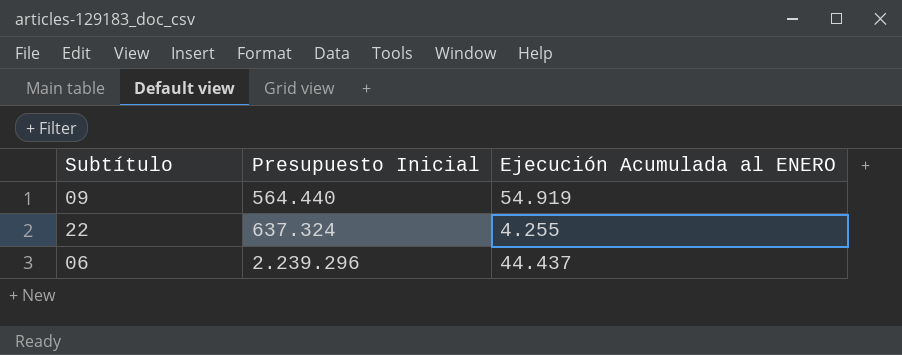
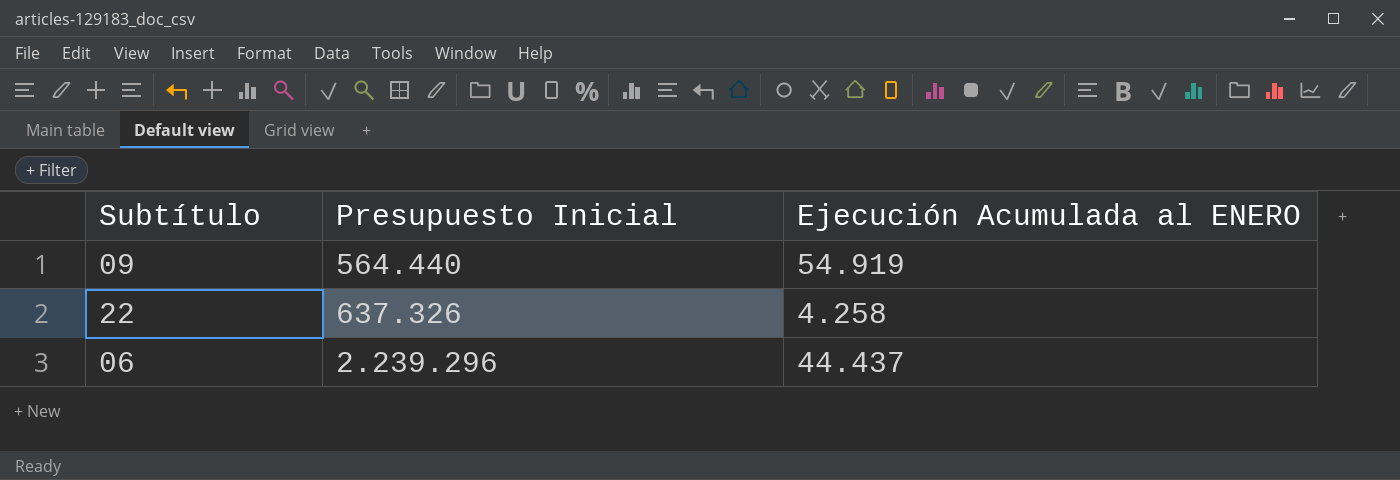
22 | Presupuesto Inicial: 637.324 -> 637.326
22 | Ejecución Acumulada al ENERO: 4.255 -> 4.258

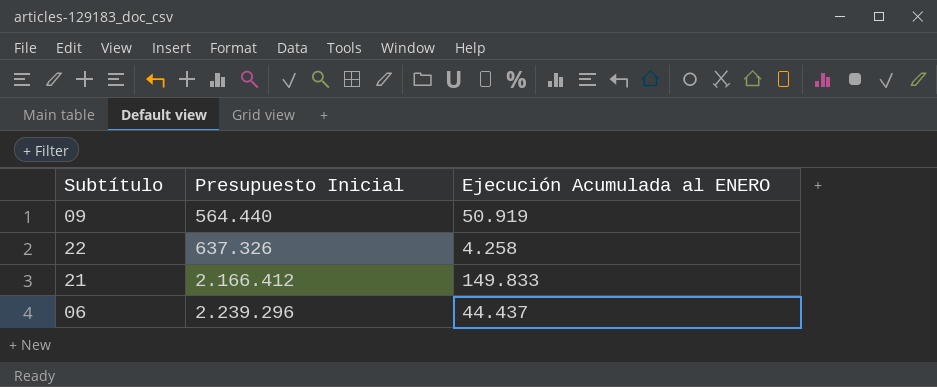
09 | Ejecución Acumulada al ENERO: 54.919 -> 50.919
row 21: none -> 2.166.412 | 149.833

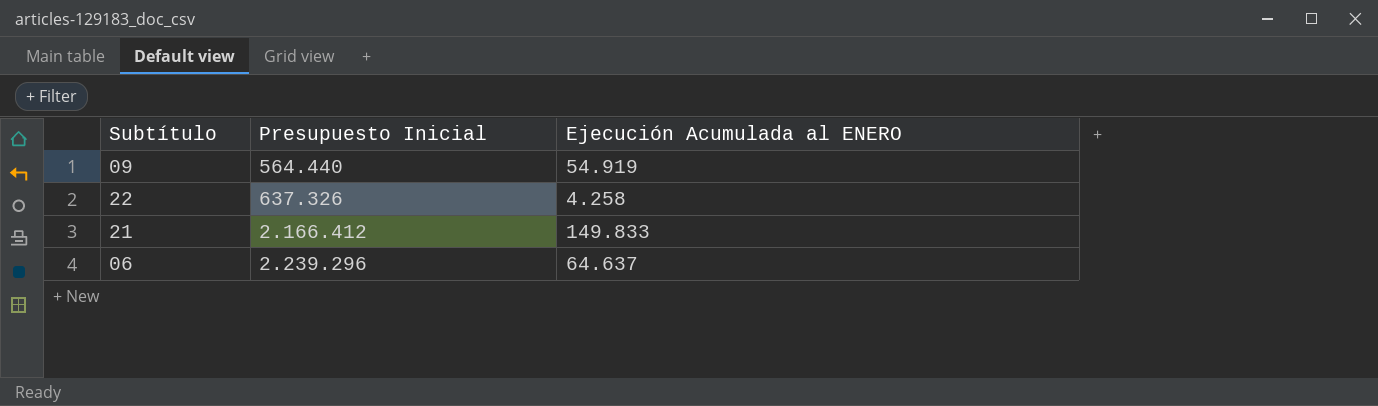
09 | Ejecución Acumulada al ENERO: 50.919 -> 54.919
06 | Ejecución Acumulada al ENERO: 44.437 -> 64.637

